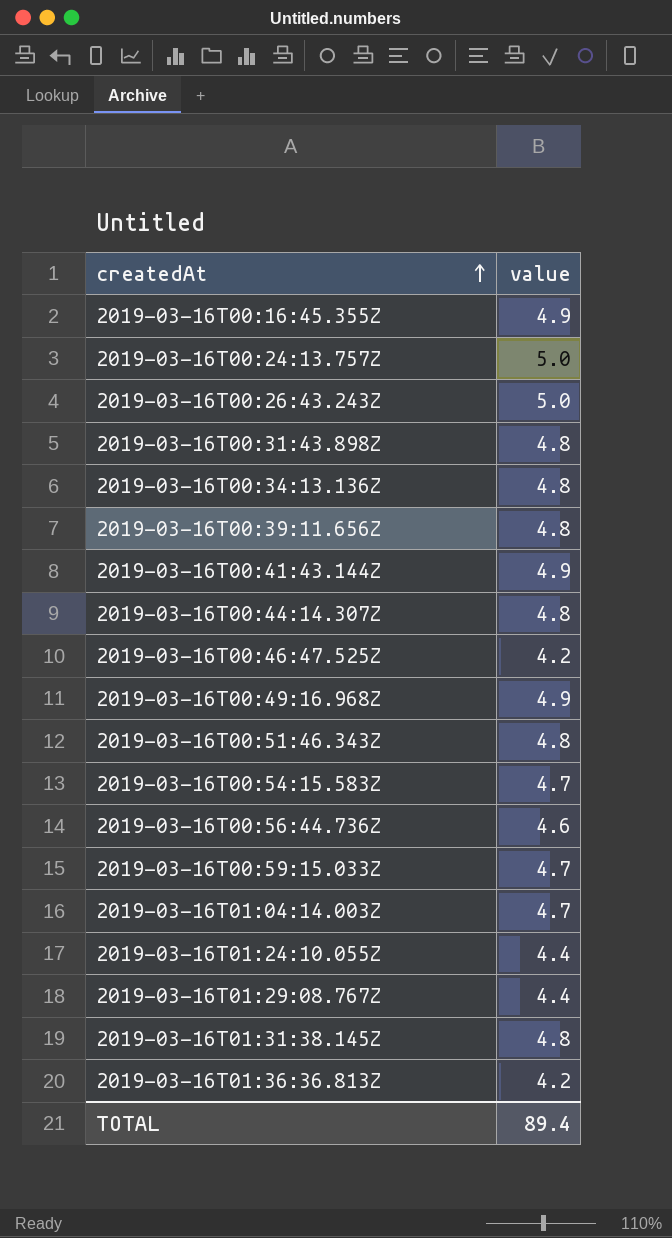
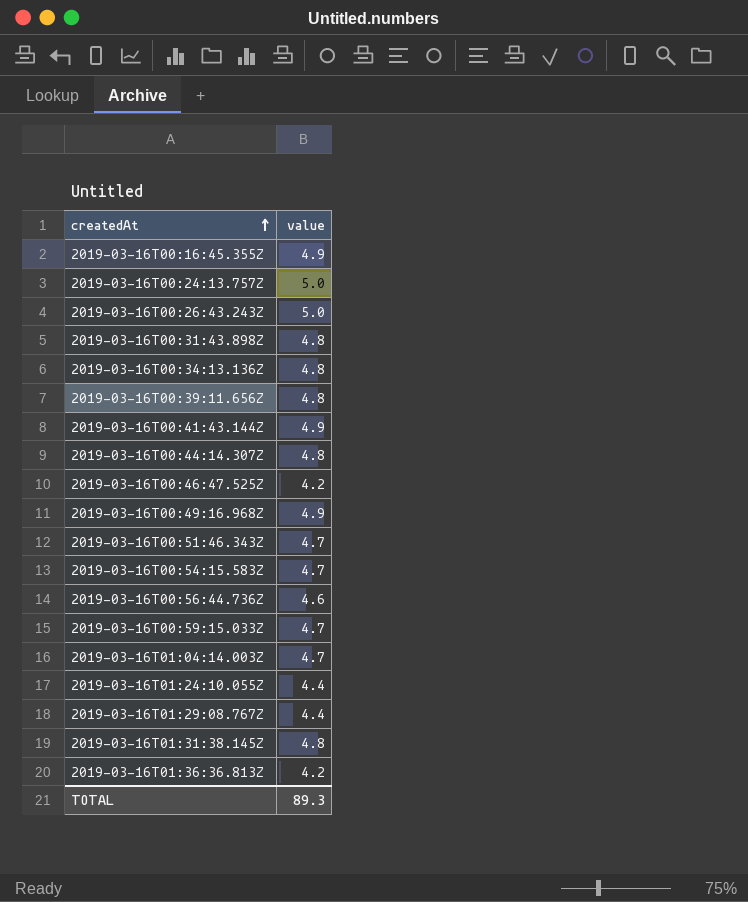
2019-03-16T00:51:46.343Z | value: 4.8 -> 4.7
TOTAL | value: 89.4 -> 89.3

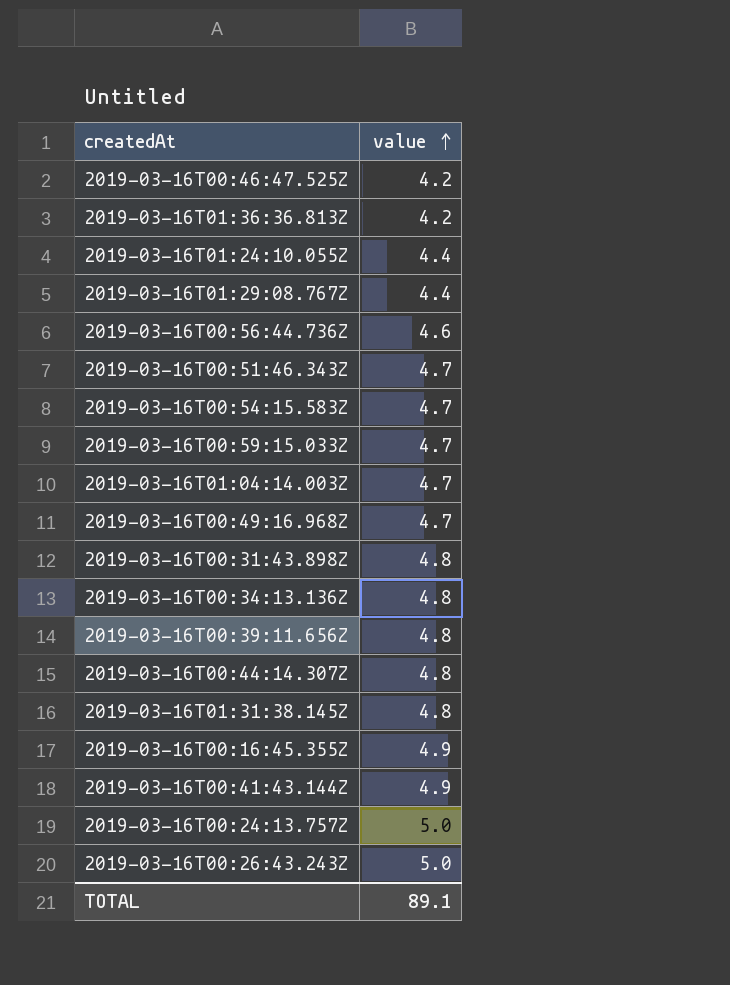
row order: createdAt ascending -> value ascending
2019-03-16T00:49:16.968Z | value: 4.9 -> 4.7
TOTAL | value: 89.3 -> 89.1

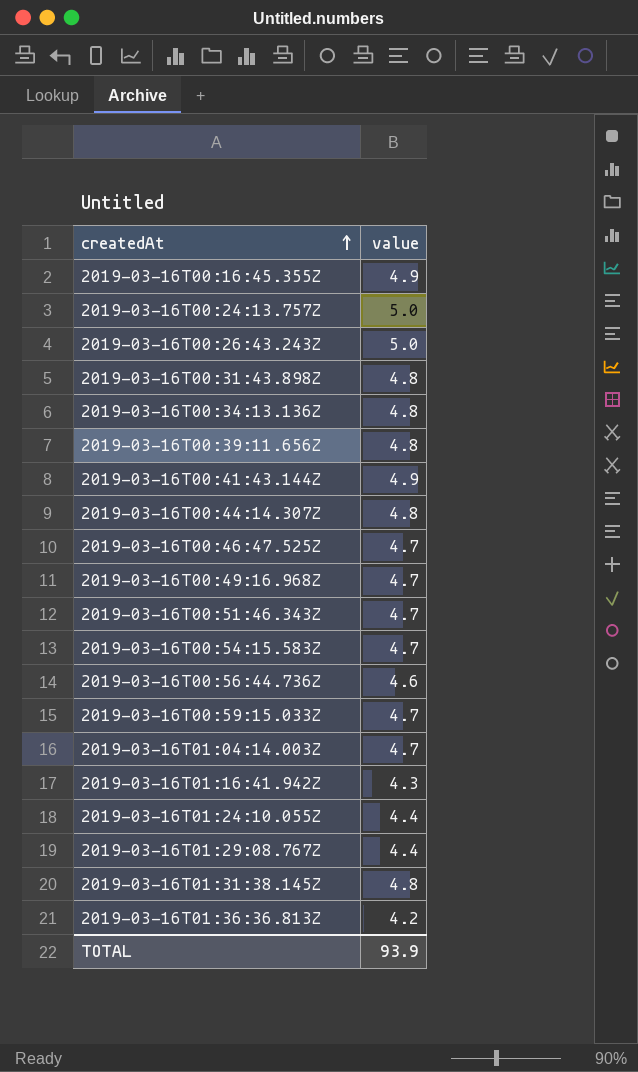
row order: value ascending -> createdAt ascending
2019-03-16T00:46:47.525Z | value: 4.2 -> 4.7
row 2019-03-16T01:16:41.942Z: none -> 4.3
TOTAL | value: 89.1 -> 93.9

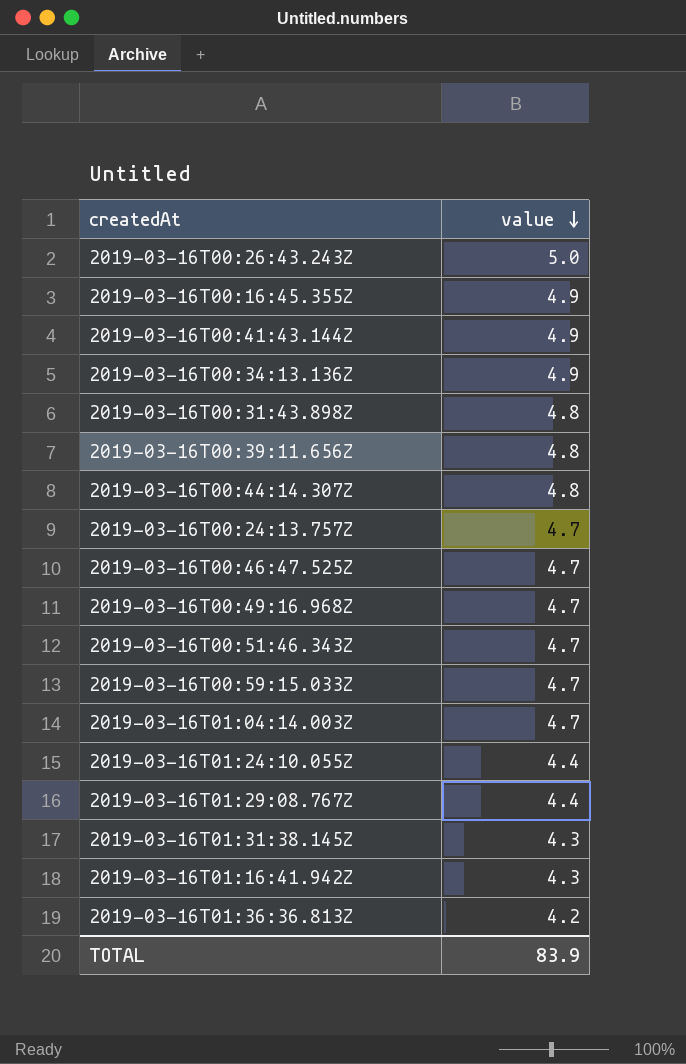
row order: createdAt ascending -> value descending
row 2019-03-16T00:54:15.583Z: 4.7 -> none
row 2019-03-16T00:56:44.736Z: 4.6 -> none
2019-03-16T00:34:13.136Z | value: 4.8 -> 4.9
2019-03-16T00:24:13.757Z | value: 5.0 -> 4.7
2019-03-16T01:31:38.145Z | value: 4.8 -> 4.3
TOTAL | value: 93.9 -> 83.9

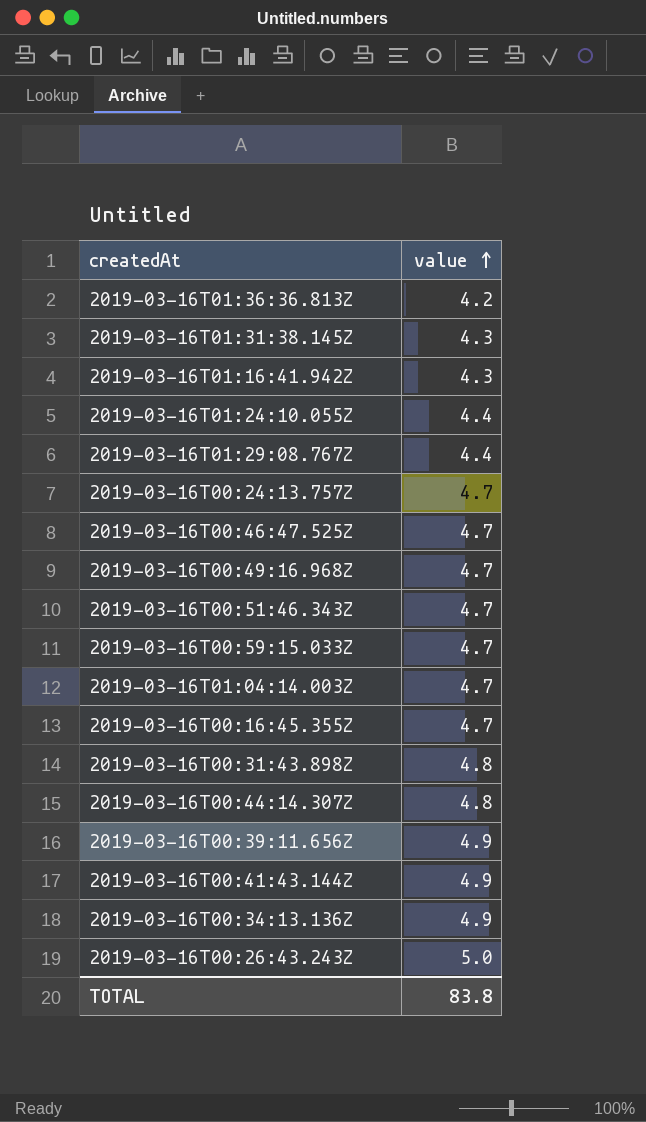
row order: value descending -> value ascending
2019-03-16T00:16:45.355Z | value: 4.9 -> 4.7
2019-03-16T00:39:11.656Z | value: 4.8 -> 4.9
TOTAL | value: 83.9 -> 83.8

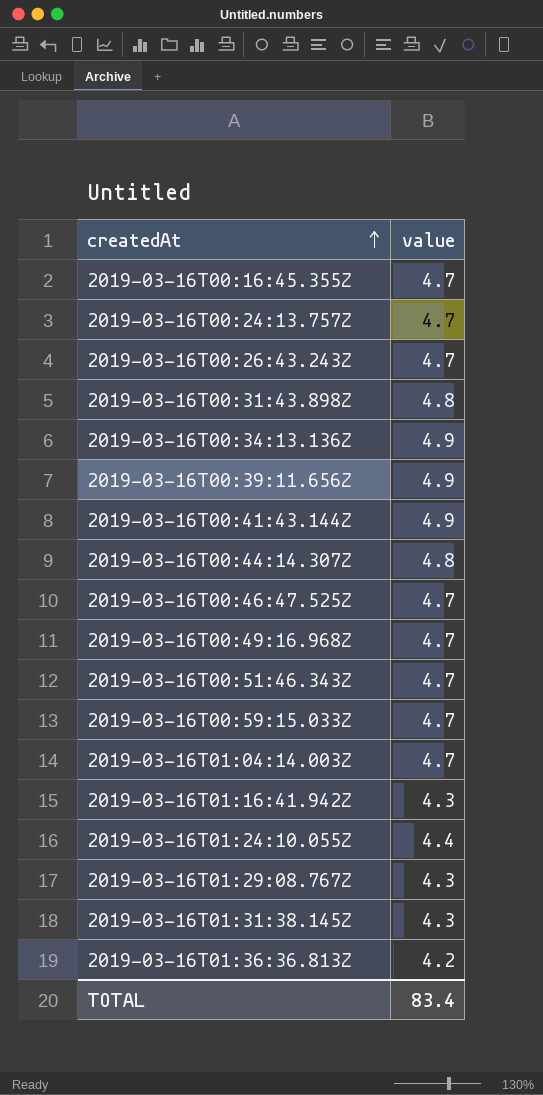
row order: value ascending -> createdAt ascending
2019-03-16T00:26:43.243Z | value: 5.0 -> 4.7
2019-03-16T01:29:08.767Z | value: 4.4 -> 4.3
TOTAL | value: 83.8 -> 83.4

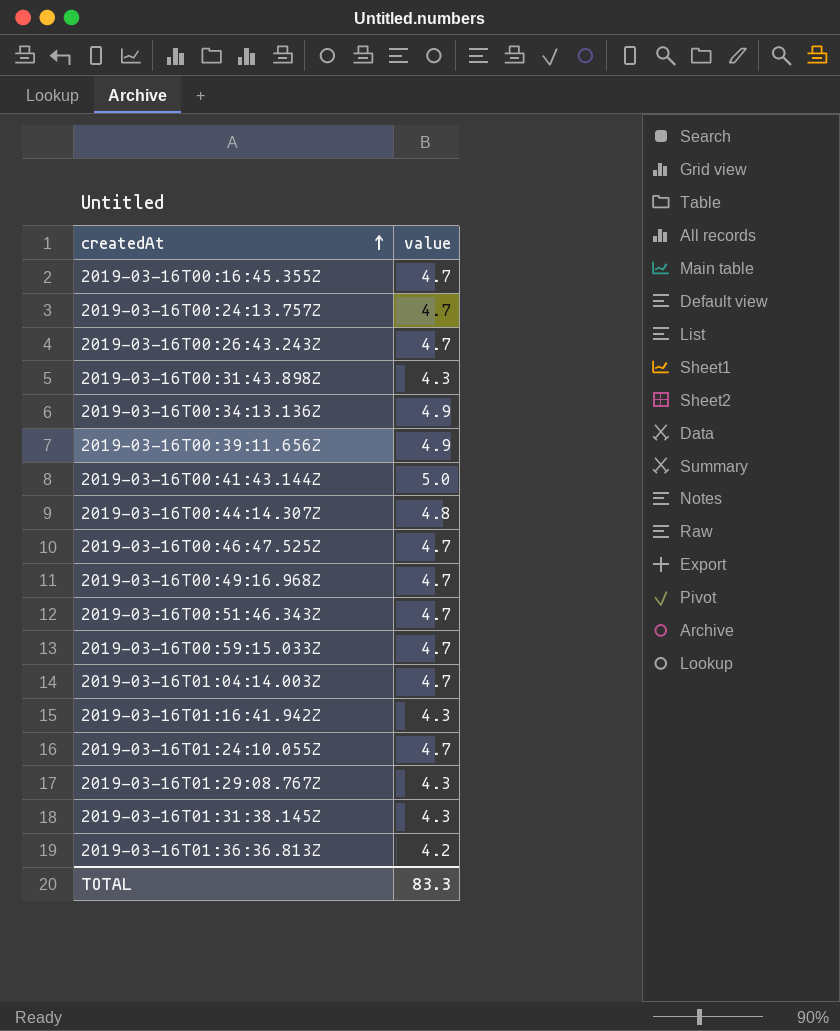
2019-03-16T00:31:43.898Z | value: 4.8 -> 4.3
2019-03-16T00:41:43.144Z | value: 4.9 -> 5.0
2019-03-16T01:24:10.055Z | value: 4.4 -> 4.7
TOTAL | value: 83.4 -> 83.3

